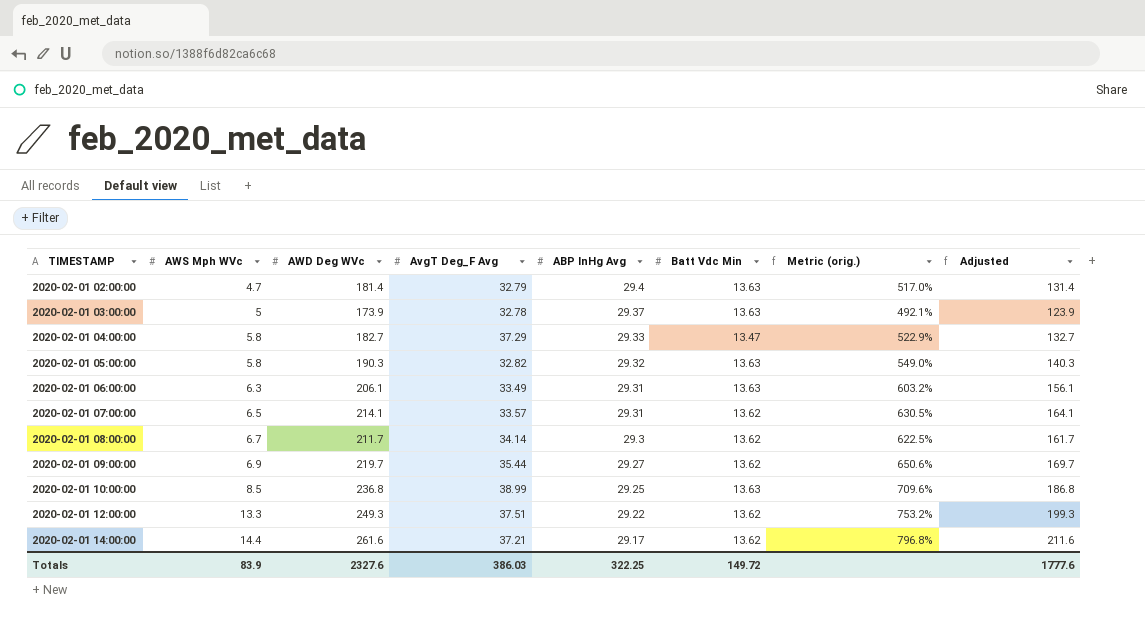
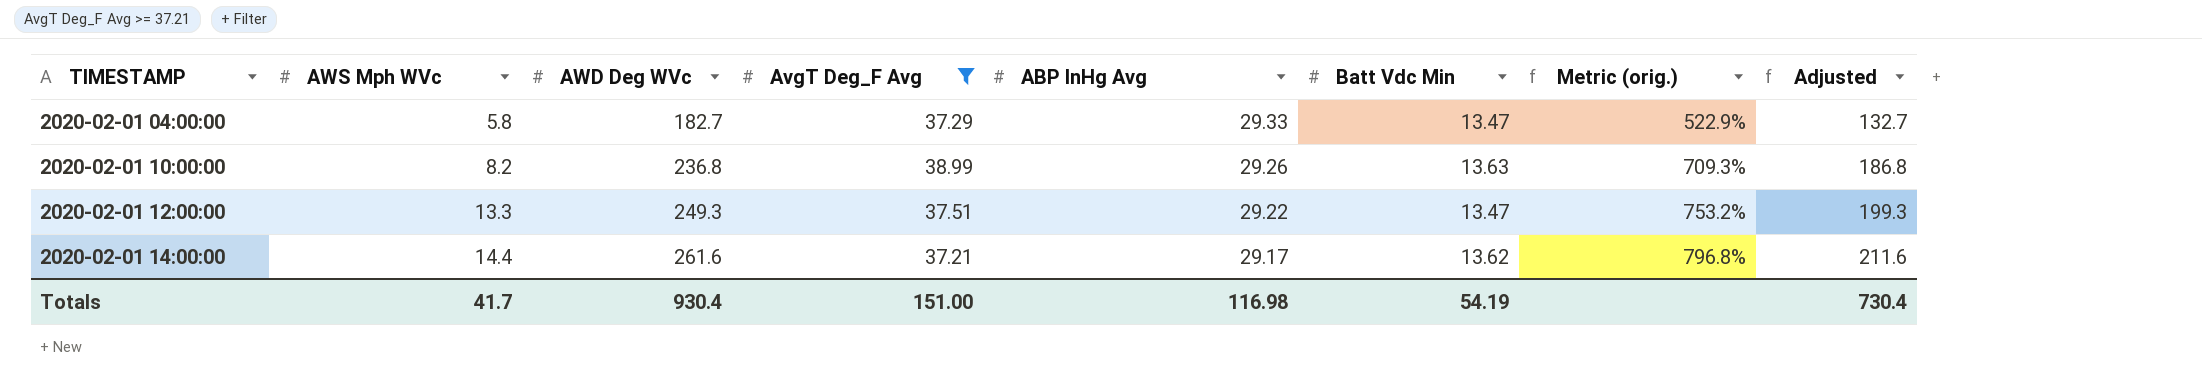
filter: none -> AvgT Deg_F Avg >= 37.21
2020-02-01 10:00:00 | AWS Mph WVc: 8.5 -> 8.2
2020-02-01 10:00:00 | ABP InHg Avg: 29.25 -> 29.26
2020-02-01 10:00:00 | Metric (orig.): 709.6% -> 709.3%
2020-02-01 12:00:00 | Batt Vdc Min: 13.62 -> 13.47
Totals | AWS Mph WVc: 83.9 -> 41.7
Totals | AWD Deg WVc: 2327.6 -> 930.4
Totals | AvgT Deg_F Avg: 386.03 -> 151.00
Totals | ABP InHg Avg: 322.25 -> 116.98
Totals | Batt Vdc Min: 149.72 -> 54.19
Totals | Adjusted: 1777.6 -> 730.4

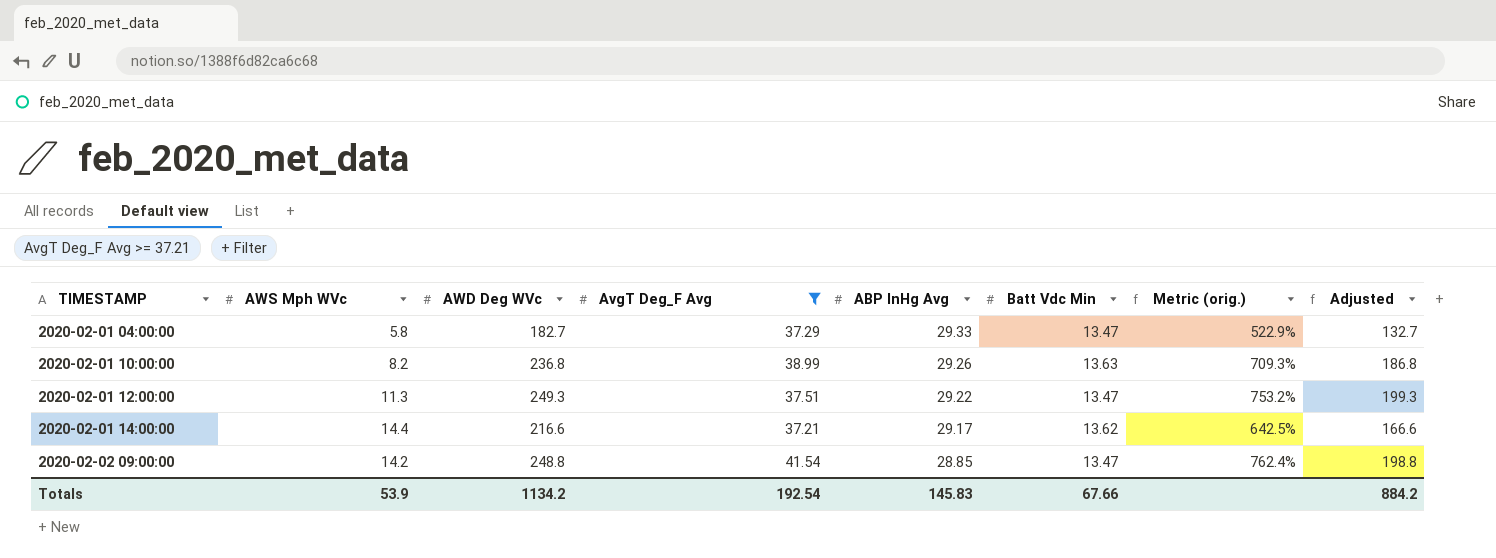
2020-02-01 12:00:00 | AWS Mph WVc: 13.3 -> 11.3
2020-02-01 14:00:00 | AWD Deg WVc: 261.6 -> 216.6
2020-02-01 14:00:00 | Metric (orig.): 796.8% -> 642.5%
2020-02-01 14:00:00 | Adjusted: 211.6 -> 166.6
row 2020-02-02 09:00:00: none -> 14.2 | 248.8 | 41.54 | 28.85 | 13.47 | 762.4% | 198.8
Totals | AWS Mph WVc: 41.7 -> 53.9
Totals | AWD Deg WVc: 930.4 -> 1134.2
Totals | AvgT Deg_F Avg: 151.00 -> 192.54
Totals | ABP InHg Avg: 116.98 -> 145.83
Totals | Batt Vdc Min: 54.19 -> 67.66
Totals | Adjusted: 730.4 -> 884.2

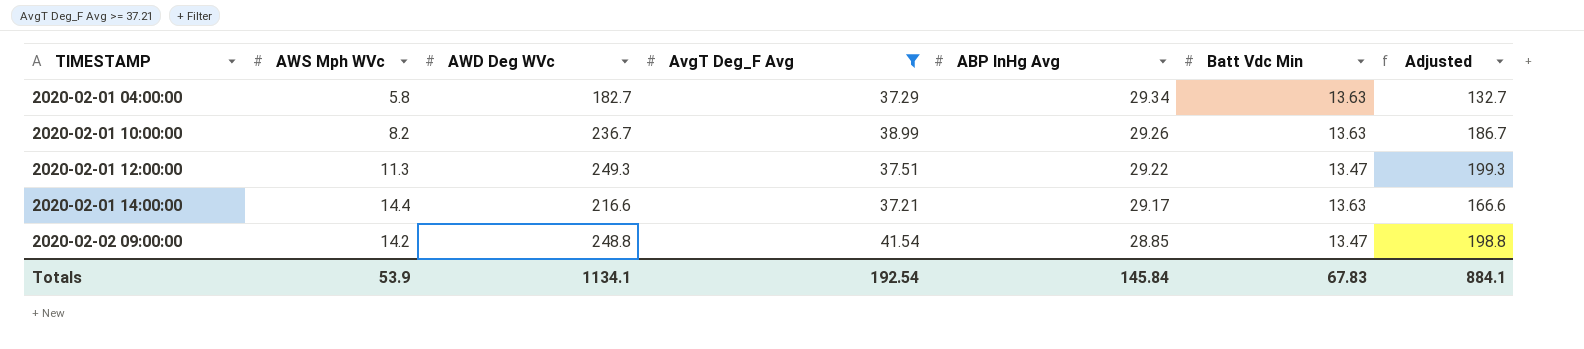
column Metric (orig.) | formula: ([AWD Deg WVc] - [ABP InHg Avg]) / [ABP InHg Avg] -> none
2020-02-01 04:00:00 | ABP InHg Avg: 29.33 -> 29.34
2020-02-01 04:00:00 | Batt Vdc Min: 13.47 -> 13.63
2020-02-01 10:00:00 | AWD Deg WVc: 236.8 -> 236.7
2020-02-01 10:00:00 | Adjusted: 186.8 -> 186.7
2020-02-01 14:00:00 | Batt Vdc Min: 13.62 -> 13.63
Totals | AWD Deg WVc: 1134.2 -> 1134.1
Totals | ABP InHg Avg: 145.83 -> 145.84
Totals | Batt Vdc Min: 67.66 -> 67.83
Totals | Adjusted: 884.2 -> 884.1

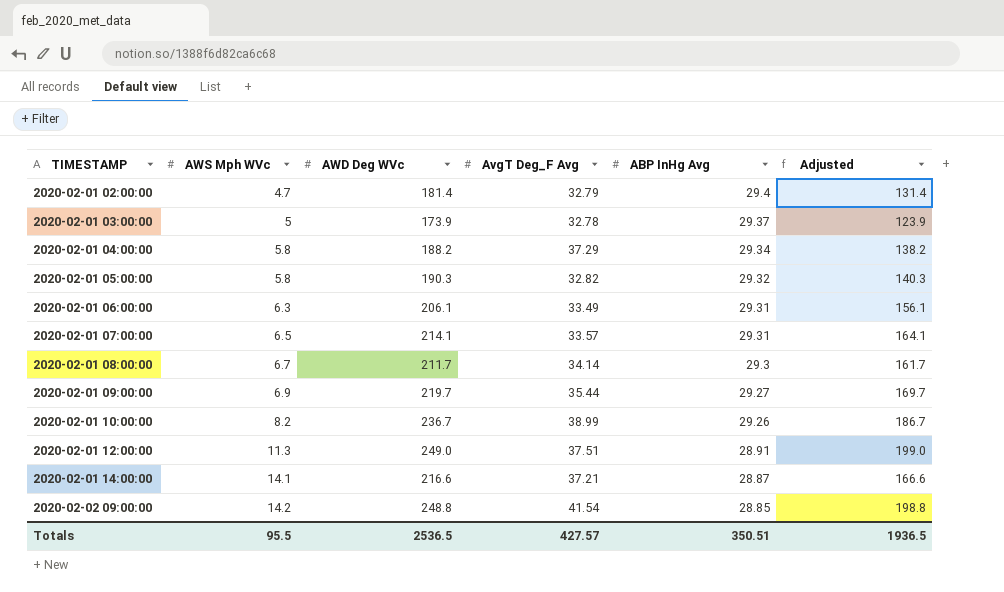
filter: AvgT Deg_F Avg >= 37.21 -> none
column Batt Vdc Min | position: 6 -> none
2020-02-01 04:00:00 | AWD Deg WVc: 182.7 -> 188.2
2020-02-01 04:00:00 | Adjusted: 132.7 -> 138.2
2020-02-01 12:00:00 | AWD Deg WVc: 249.3 -> 249.0
2020-02-01 12:00:00 | ABP InHg Avg: 29.22 -> 28.91
2020-02-01 12:00:00 | Adjusted: 199.3 -> 199.0
2020-02-01 14:00:00 | AWS Mph WVc: 14.4 -> 14.1
2020-02-01 14:00:00 | ABP InHg Avg: 29.17 -> 28.87
Totals | AWS Mph WVc: 53.9 -> 95.5
Totals | AWD Deg WVc: 1134.1 -> 2536.5
Totals | AvgT Deg_F Avg: 192.54 -> 427.57
Totals | ABP InHg Avg: 145.84 -> 350.51
Totals | Adjusted: 884.1 -> 1936.5

